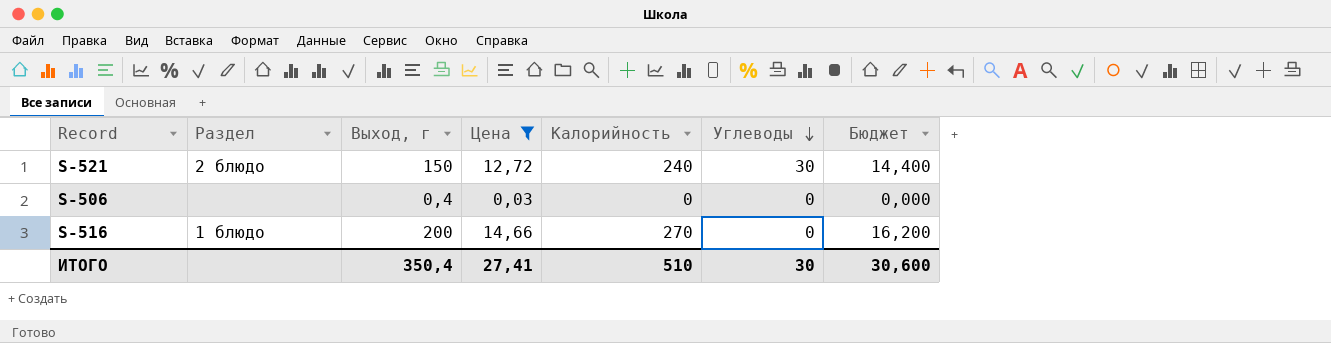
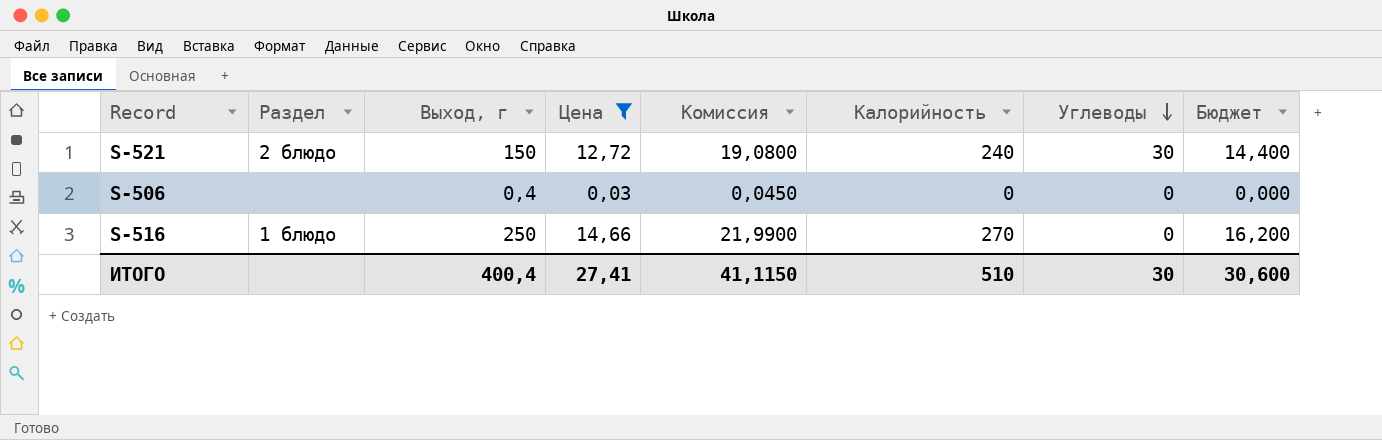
column Комиссия | formula: none -> [Цена] * 1,5
S-516 | Выход, г: 200 -> 250
ИТОГО | Выход, г: 350,4 -> 400,4

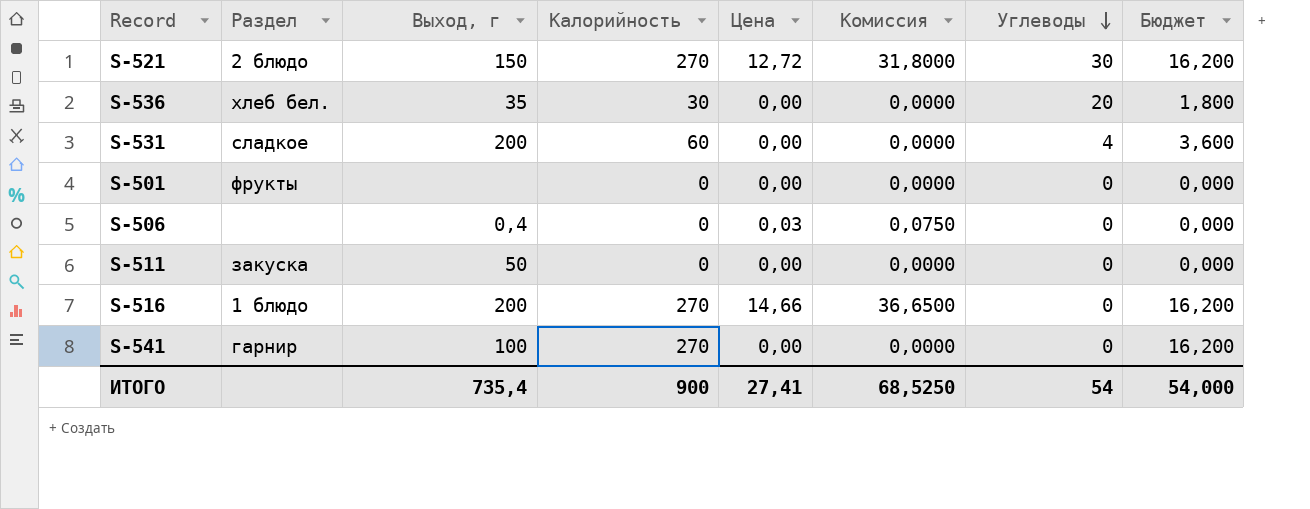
filter: Цена != 0,00 -> none
column Калорийность | position: 6 -> 4
column Комиссия | formula: [Цена] * 1,5 -> [Цена] * 2,5
S-521 | Калорийность: 240 -> 270
S-521 | Бюджет: 14,400 -> 16,200
S-516 | Выход, г: 250 -> 200
ИТОГО | Выход, г: 400,4 -> 735,4
ИТОГО | Калорийность: 510 -> 900
ИТОГО | Комиссия: 41,1150 -> 68,5250
ИТОГО | Углеводы: 30 -> 54
ИТОГО | Бюджет: 30,600 -> 54,000

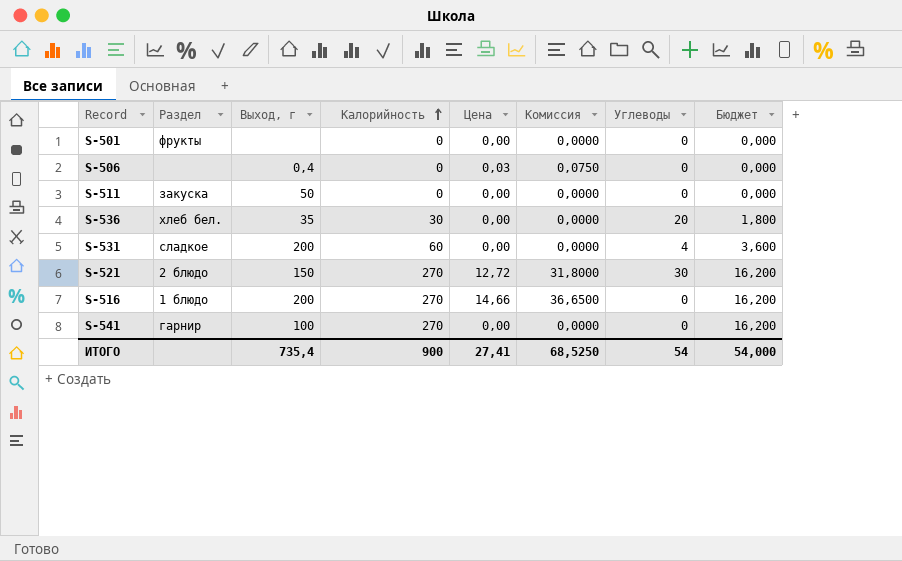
row order: Углеводы descending -> Калорийность ascending

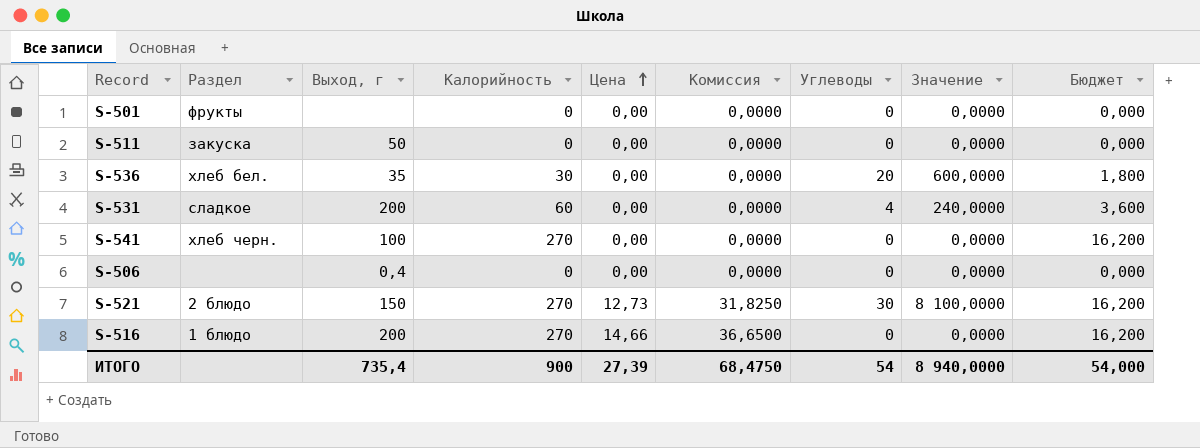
row order: Калорийность ascending -> Цена ascending
column Значение | formula: none -> [Калорийность] * [Углеводы]
S-541 | Раздел: гарнир -> хлеб черн.
S-506 | Цена: 0,03 -> 0,00
S-506 | Комиссия: 0,0750 -> 0,0000
S-521 | Цена: 12,72 -> 12,73
S-521 | Комиссия: 31,8000 -> 31,8250
ИТОГО | Цена: 27,41 -> 27,39
ИТОГО | Комиссия: 68,5250 -> 68,4750

